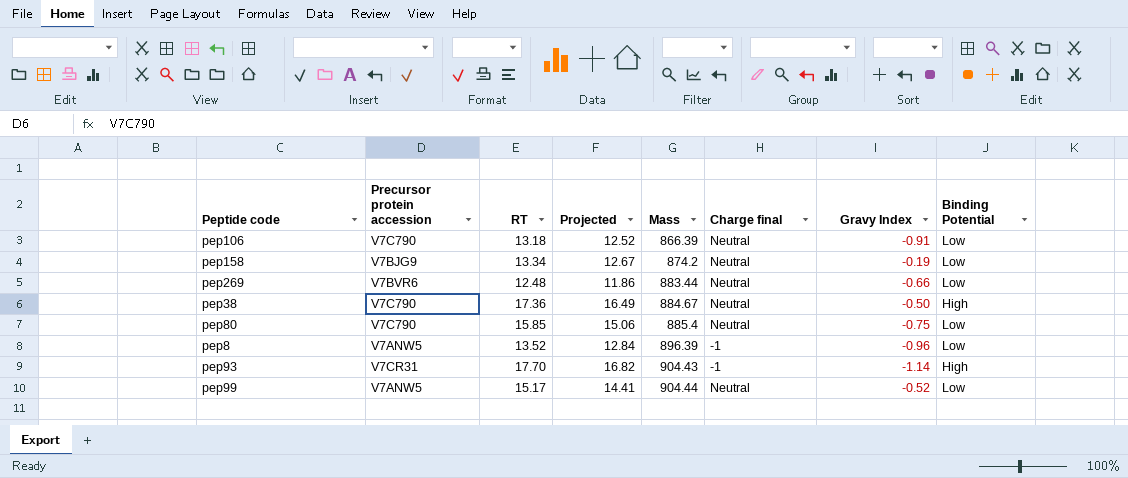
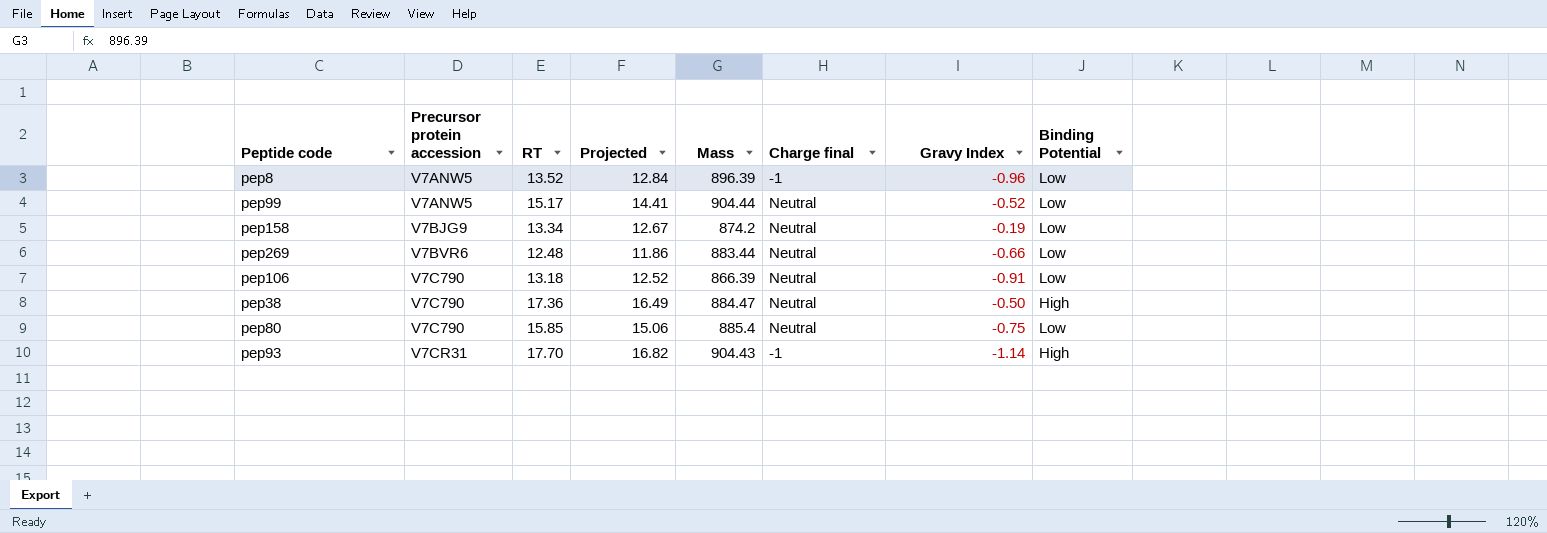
row order: Mass ascending -> Precursor protein accession ascending
pep38 | Mass: 884.67 -> 884.47

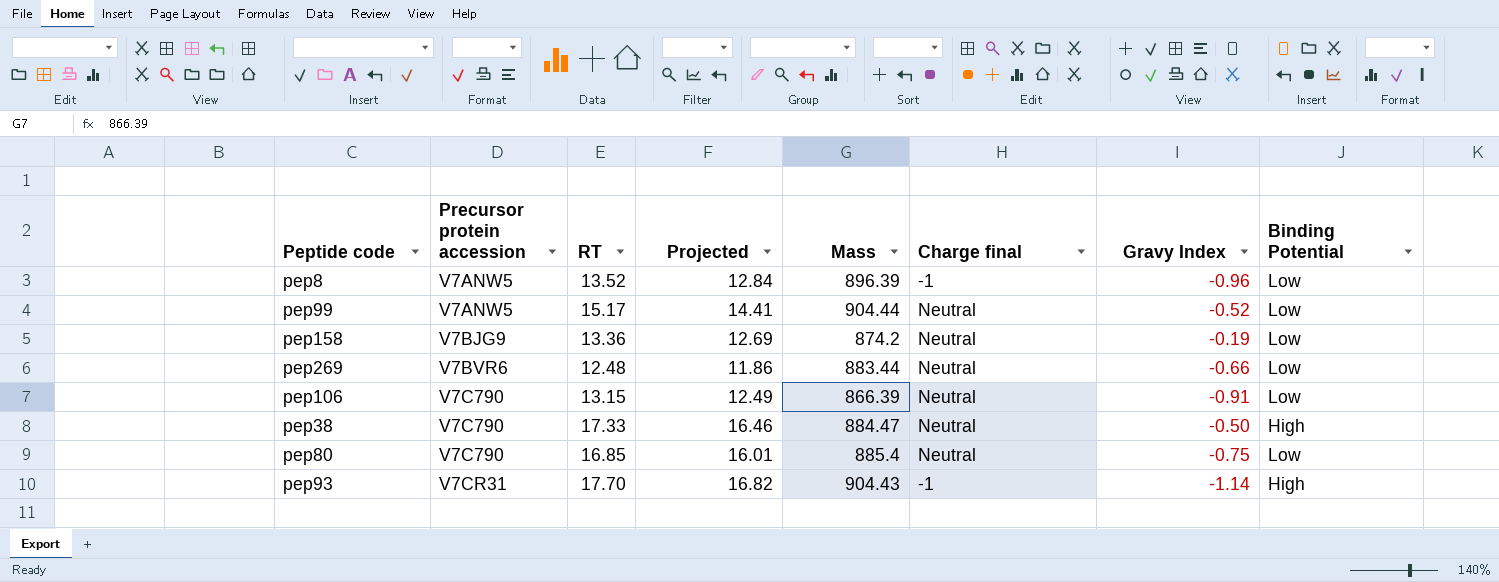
pep158 | RT: 13.34 -> 13.36
pep158 | Projected: 12.67 -> 12.69
pep106 | RT: 13.18 -> 13.15
pep106 | Projected: 12.52 -> 12.49
pep38 | RT: 17.36 -> 17.33
pep38 | Projected: 16.49 -> 16.46
pep80 | RT: 15.85 -> 16.85
pep80 | Projected: 15.06 -> 16.01

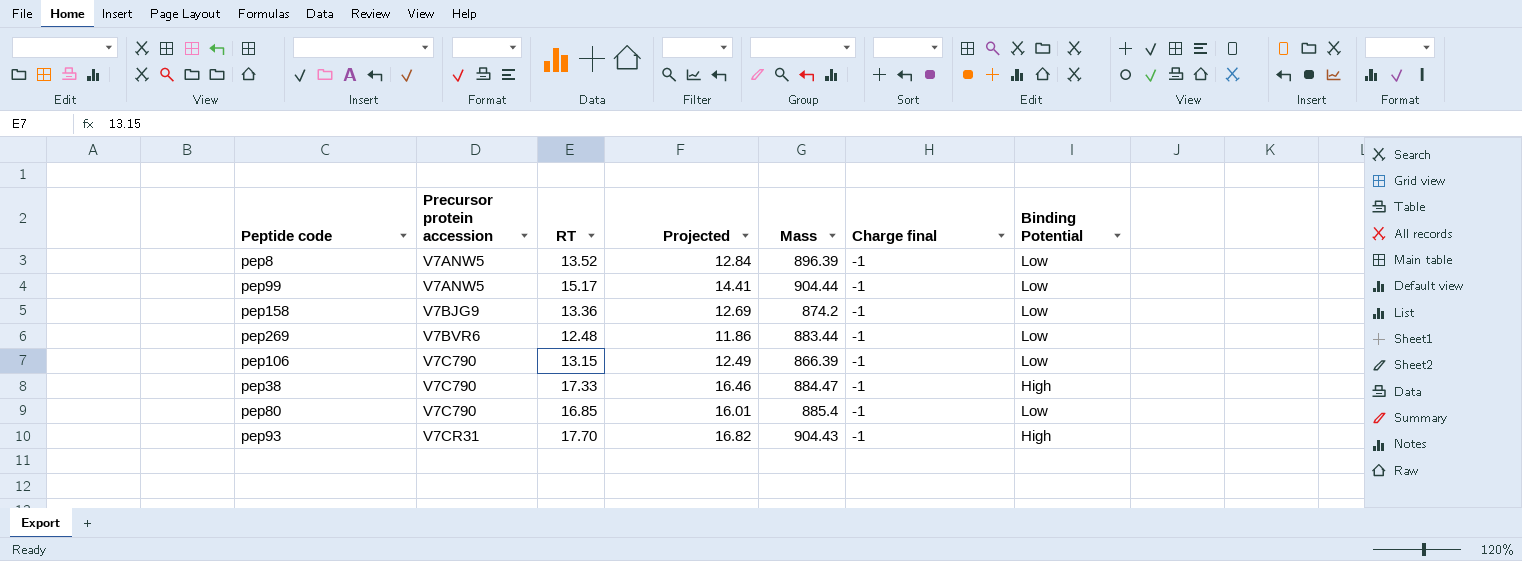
column Gravy Index | position: 7 -> none
pep99 | Charge final: Neutral -> -1
pep158 | Charge final: Neutral -> -1
pep269 | Charge final: Neutral -> -1
pep106 | Charge final: Neutral -> -1
pep38 | Charge final: Neutral -> -1
pep80 | Charge final: Neutral -> -1

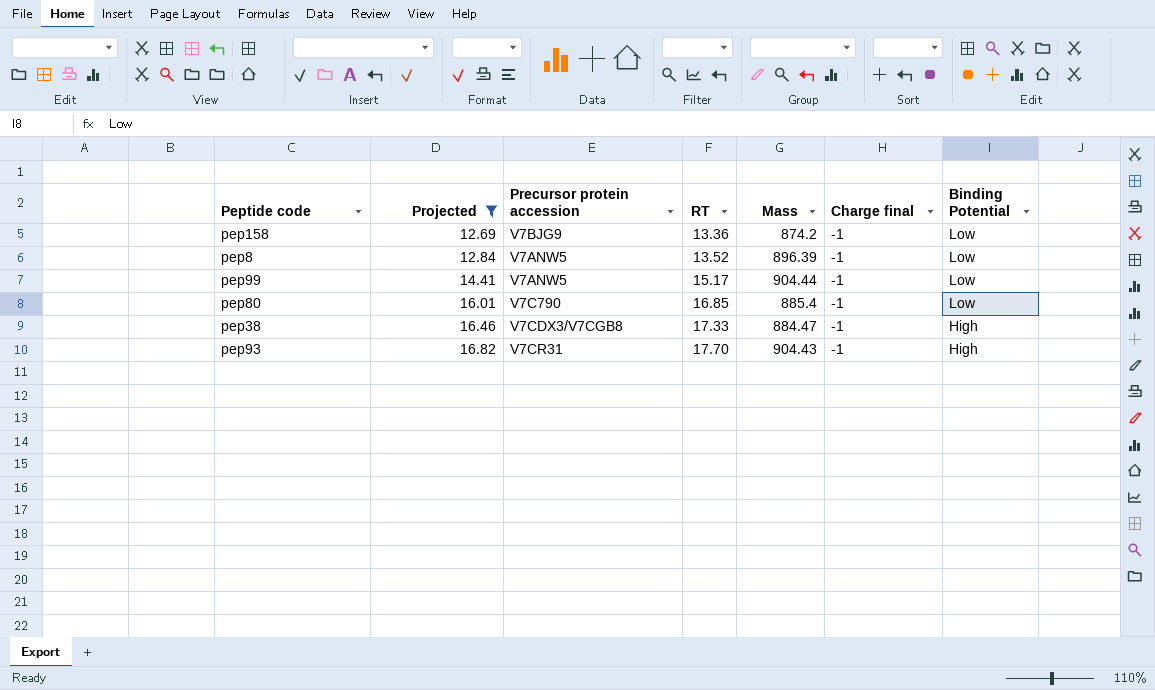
filter: none -> Projected >= 12.69
row order: Precursor protein accession ascending -> Projected ascending
column Projected | position: 4 -> 2
pep38 | Precursor protein accession: V7C790 -> V7CDX3/V7CGB8

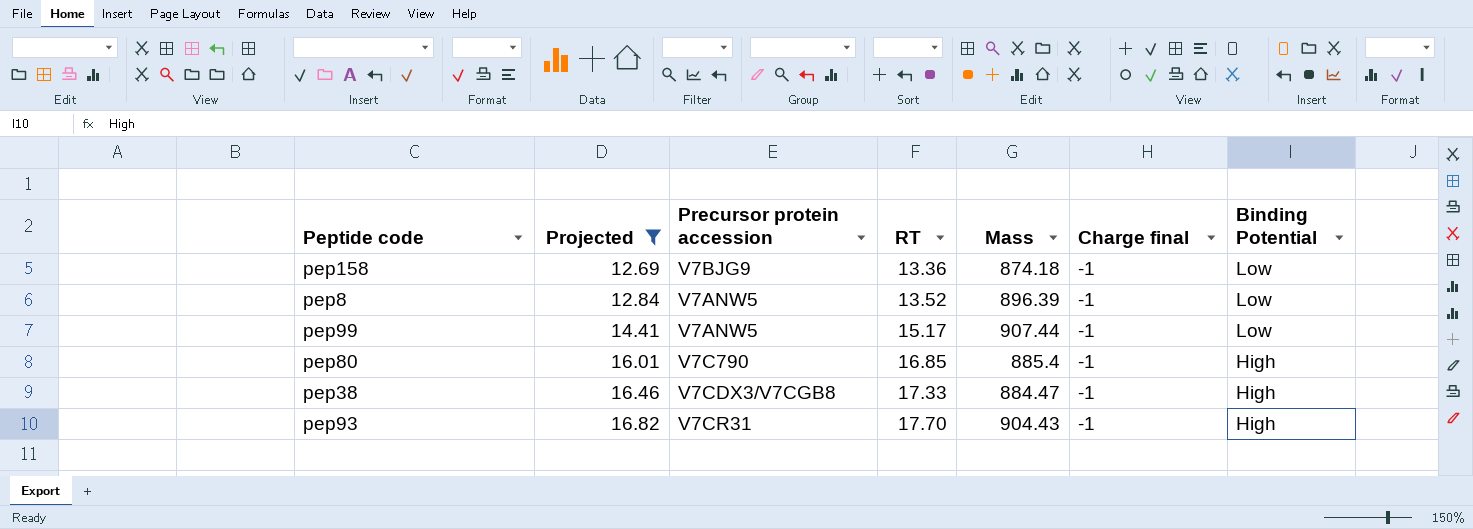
pep158 | Mass: 874.2 -> 874.18
pep99 | Mass: 904.44 -> 907.44
pep80 | Binding Potential: Low -> High

